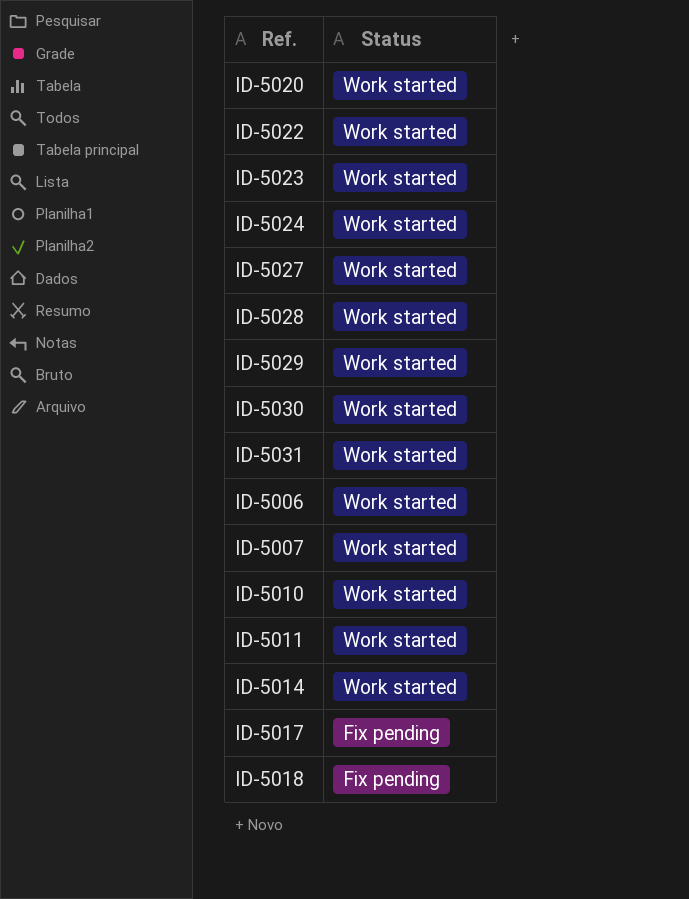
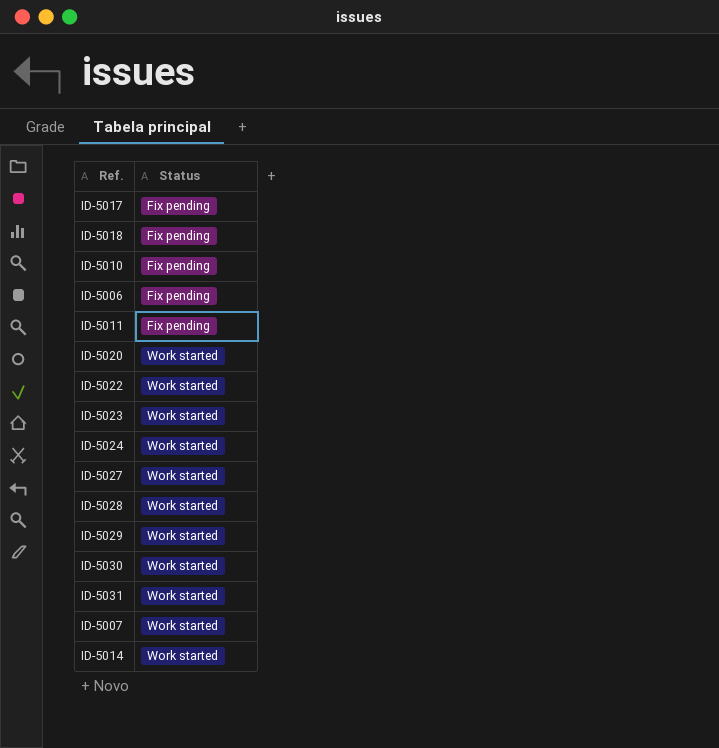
row order: Status descending -> Status ascending
ID-5010 | Status: Work started -> Fix pending
ID-5006 | Status: Work started -> Fix pending
ID-5011 | Status: Work started -> Fix pending

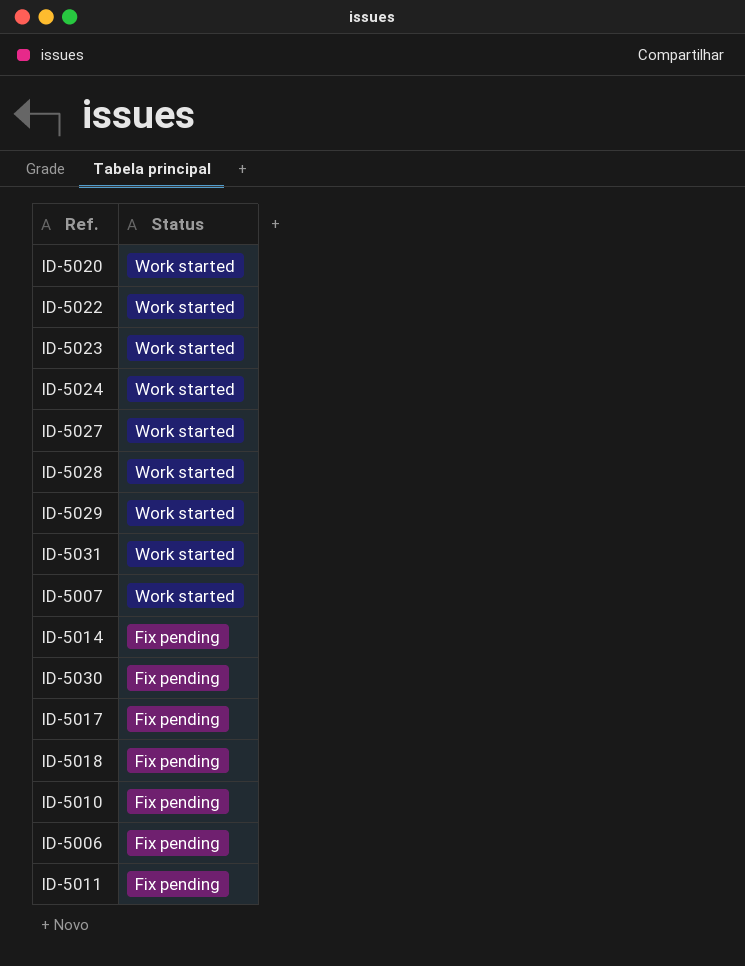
row order: Status ascending -> Status descending
ID-5014 | Status: Work started -> Fix pending
ID-5030 | Status: Work started -> Fix pending

